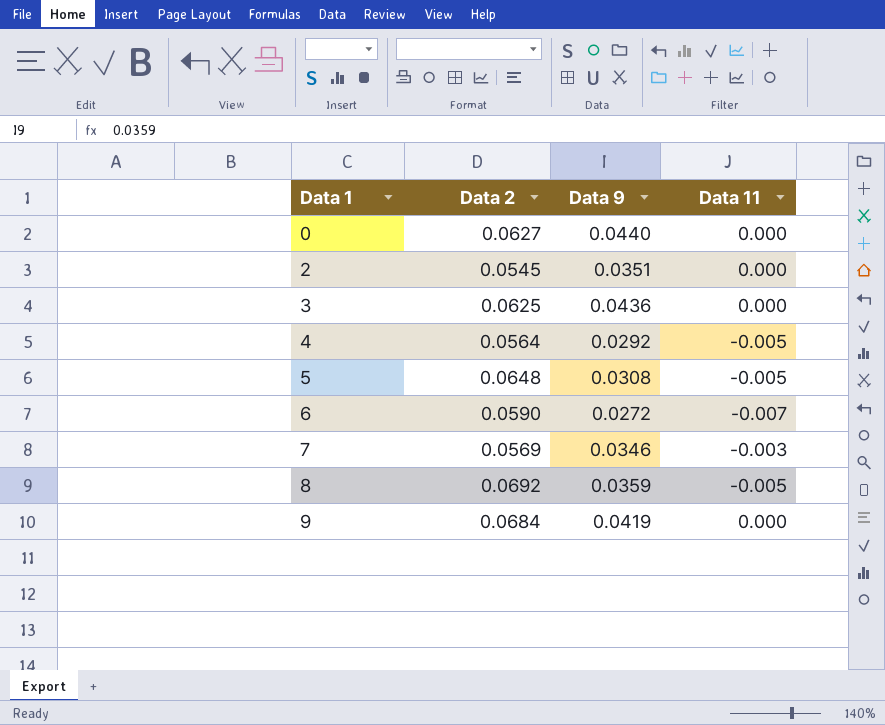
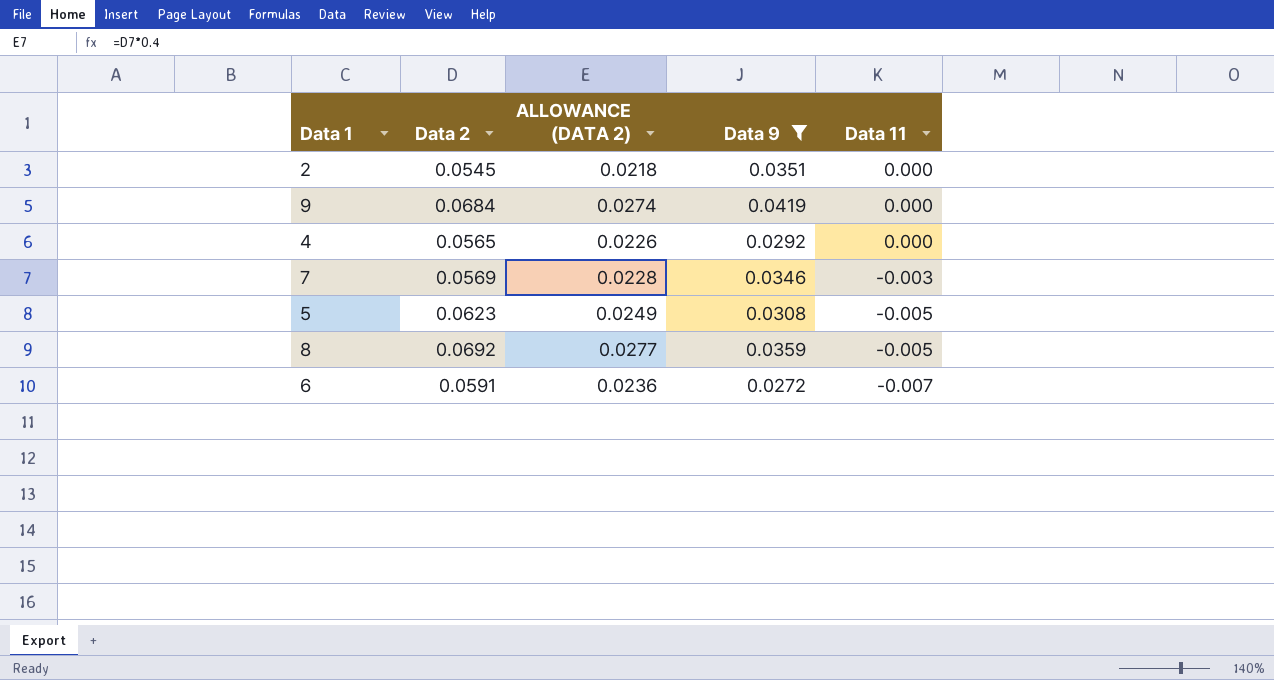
filter: none -> Data 9 <= 0.0419
row order: Data 1 ascending -> Data 11 descending
column ALLOWANCE (DATA 2) | formula: none -> [Data 2] * 0.4
4 | Data 2: 0.0564 -> 0.0565
4 | Data 11: -0.005 -> 0.000
5 | Data 2: 0.0648 -> 0.0623
6 | Data 2: 0.0590 -> 0.0591

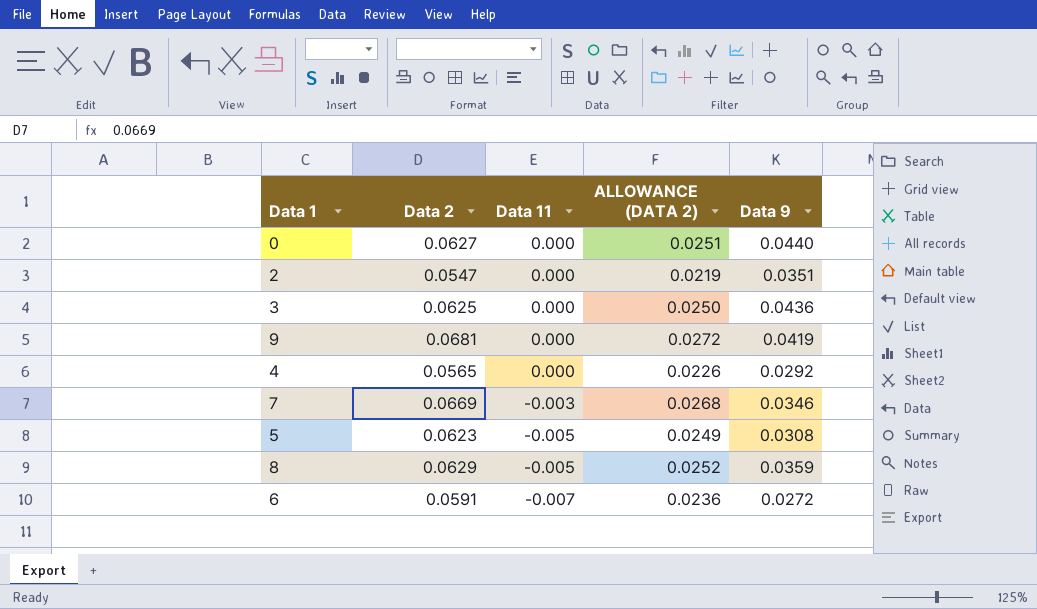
filter: Data 9 <= 0.0419 -> none
column Data 11 | position: 5 -> 3
2 | Data 2: 0.0545 -> 0.0547
2 | ALLOWANCE (DATA 2): 0.0218 -> 0.0219
9 | Data 2: 0.0684 -> 0.0681
9 | ALLOWANCE (DATA 2): 0.0274 -> 0.0272
7 | Data 2: 0.0569 -> 0.0669
7 | ALLOWANCE (DATA 2): 0.0228 -> 0.0268
8 | Data 2: 0.0692 -> 0.0629
8 | ALLOWANCE (DATA 2): 0.0277 -> 0.0252

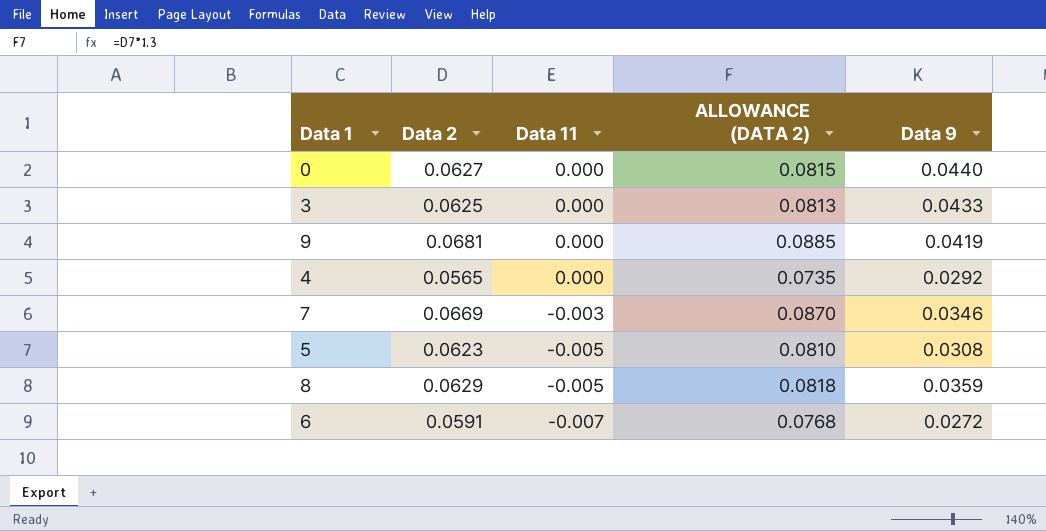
column ALLOWANCE (DATA 2) | formula: [Data 2] * 0.4 -> [Data 2] * 1.3
row 2: 0.0547 | 0.000 | 0.0219 | 0.0351 -> none
3 | Data 9: 0.0436 -> 0.0433

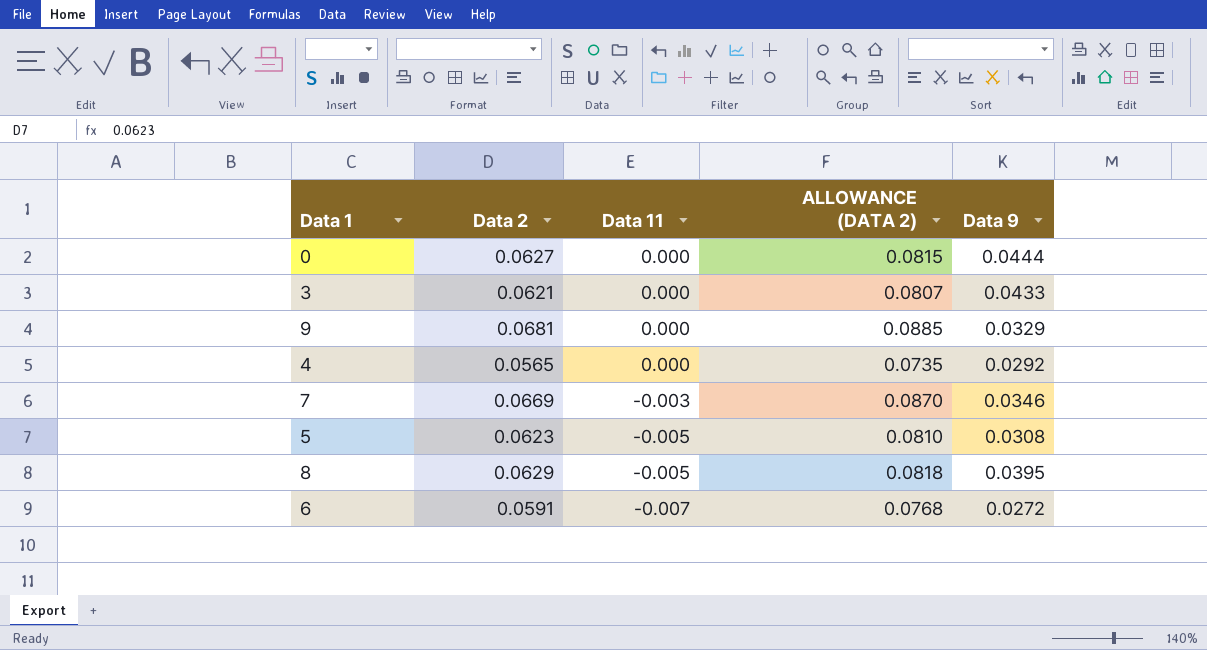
0 | Data 9: 0.0440 -> 0.0444
3 | Data 2: 0.0625 -> 0.0621
3 | ALLOWANCE (DATA 2): 0.0813 -> 0.0807
9 | Data 9: 0.0419 -> 0.0329
8 | Data 9: 0.0359 -> 0.0395

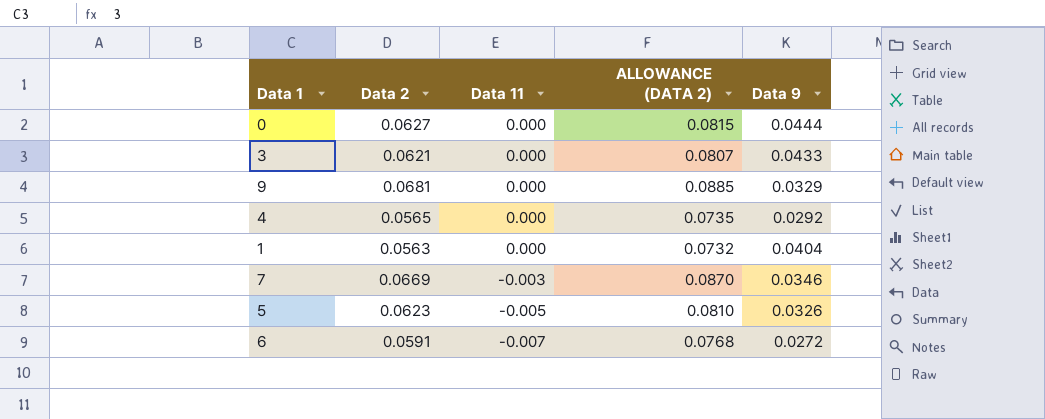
row 8: 0.0629 | -0.005 | 0.0818 | 0.0395 -> none
row 1: none -> 0.0563 | 0.000 | 0.0732 | 0.0404
5 | Data 9: 0.0308 -> 0.0326

